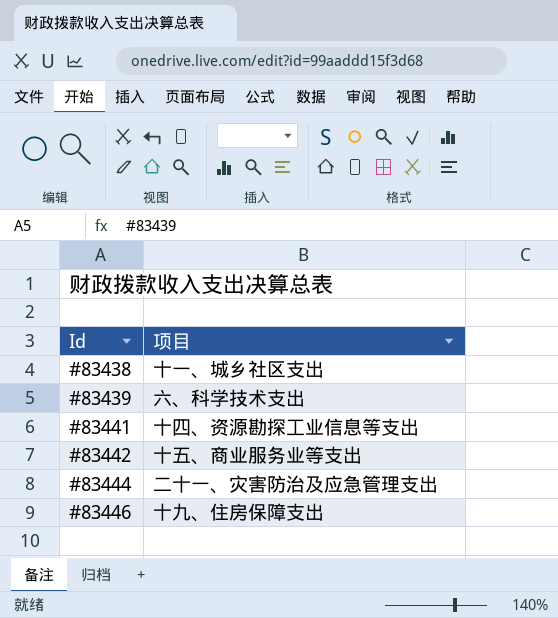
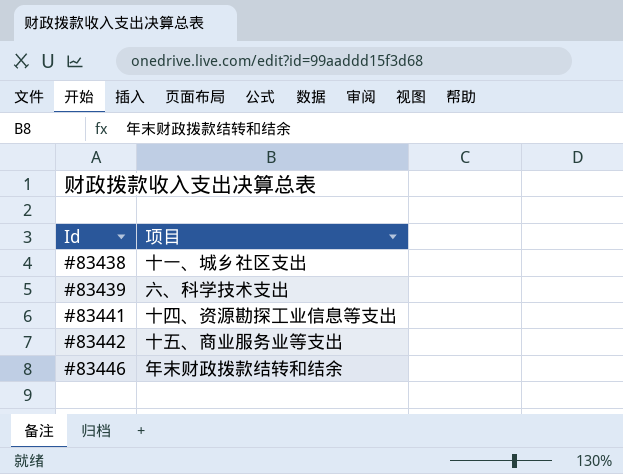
row #83444: 二十一、灾害防治及应急管理支出 -> none
#83446 | 项目: 十九、住房保障支出 -> 年末财政拨款结转和结余

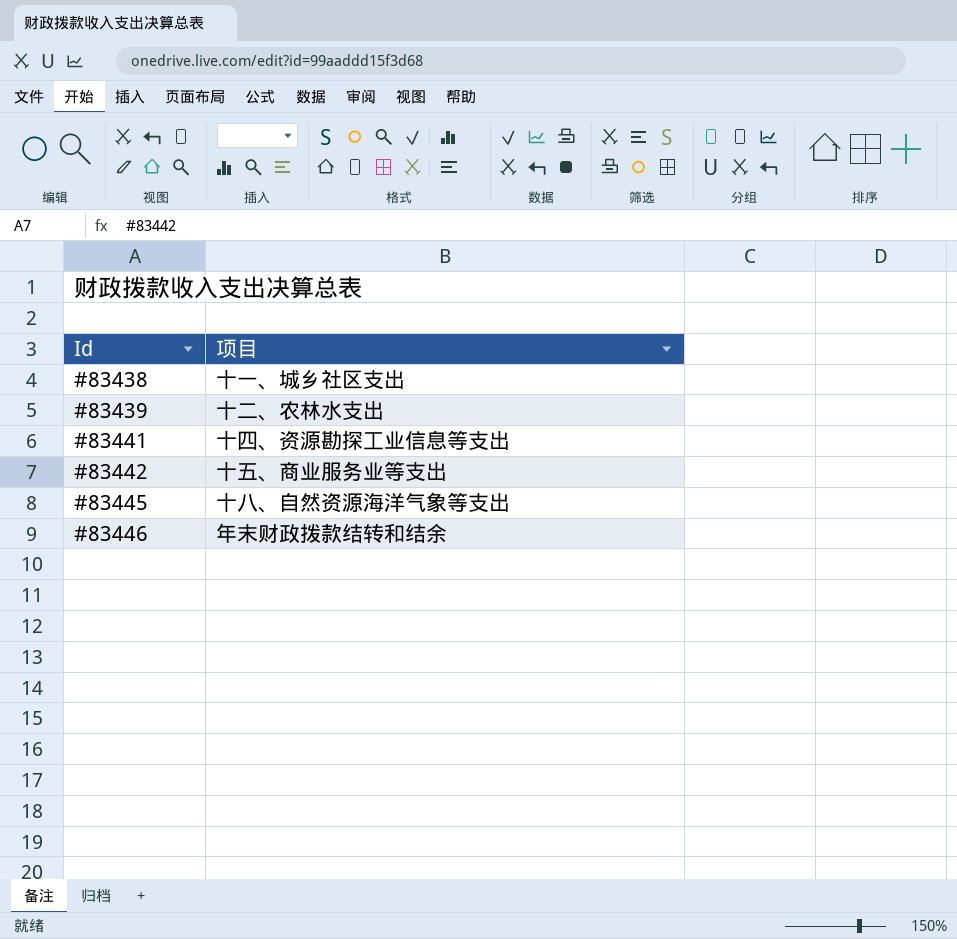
#83439 | 项目: 六、科学技术支出 -> 十二、农林水支出
row #83445: none -> 十八、自然资源海洋气象等支出

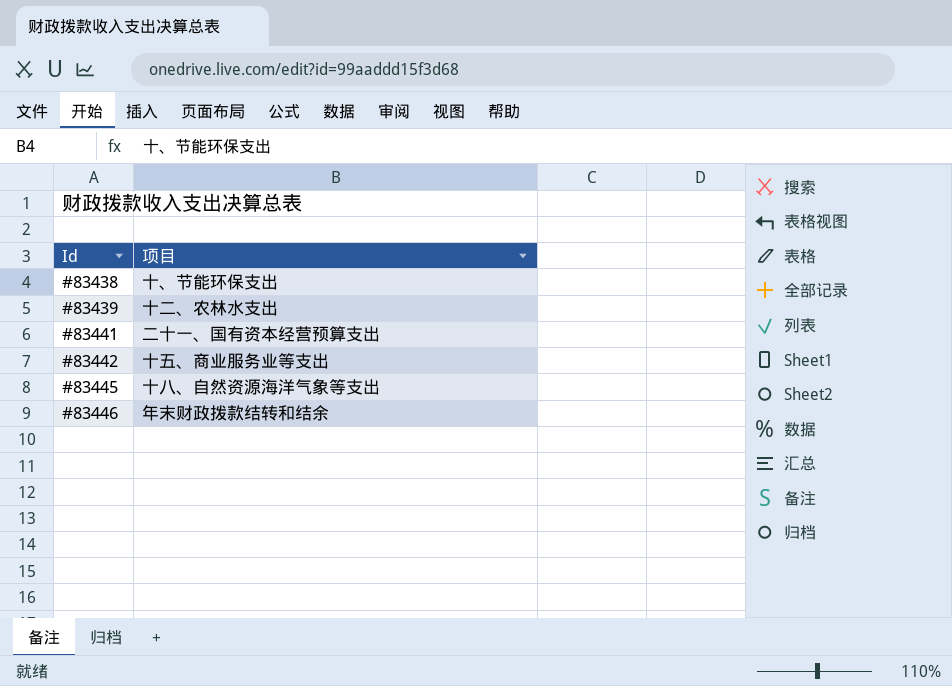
#83438 | 项目: 十一、城乡社区支出 -> 十、节能环保支出
#83441 | 项目: 十四、资源勘探工业信息等支出 -> 二十一、国有资本经营预算支出

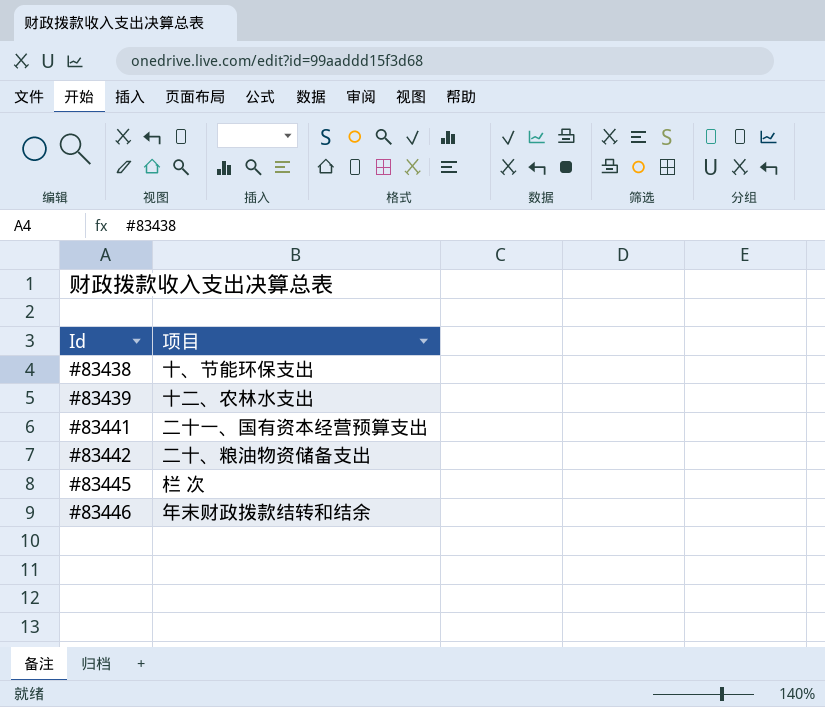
#83442 | 项目: 十五、商业服务业等支出 -> 二十、粮油物资储备支出
#83445 | 项目: 十八、自然资源海洋气象等支出 -> 栏 次

